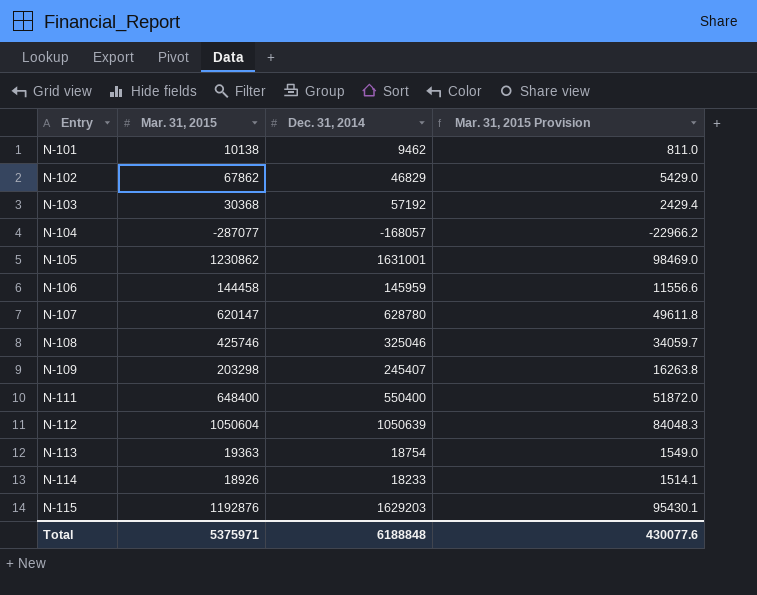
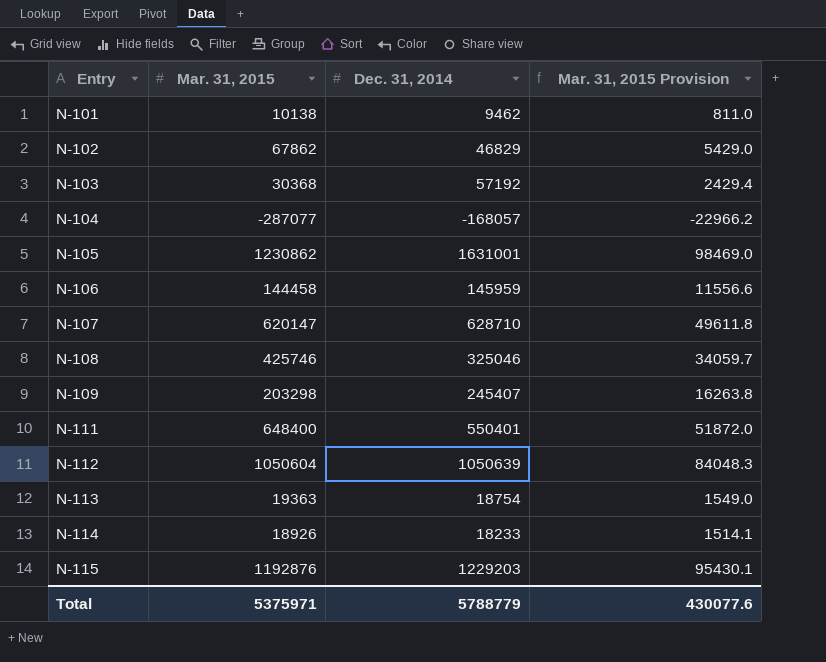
N-107 | Dec. 31, 2014: 628780 -> 628710
N-111 | Dec. 31, 2014: 550400 -> 550401
N-115 | Dec. 31, 2014: 1629203 -> 1229203
Total | Dec. 31, 2014: 6188848 -> 5788779

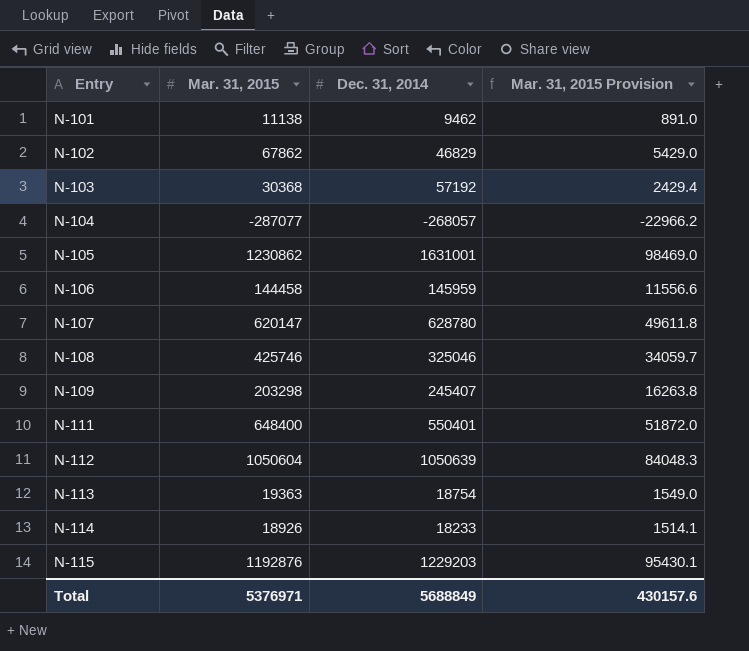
N-101 | Mar. 31, 2015: 10138 -> 11138
N-101 | Mar. 31, 2015 Provision: 811.0 -> 891.0
N-104 | Dec. 31, 2014: -168057 -> -268057
N-107 | Dec. 31, 2014: 628710 -> 628780
Total | Mar. 31, 2015: 5375971 -> 5376971
Total | Dec. 31, 2014: 5788779 -> 5688849
Total | Mar. 31, 2015 Provision: 430077.6 -> 430157.6

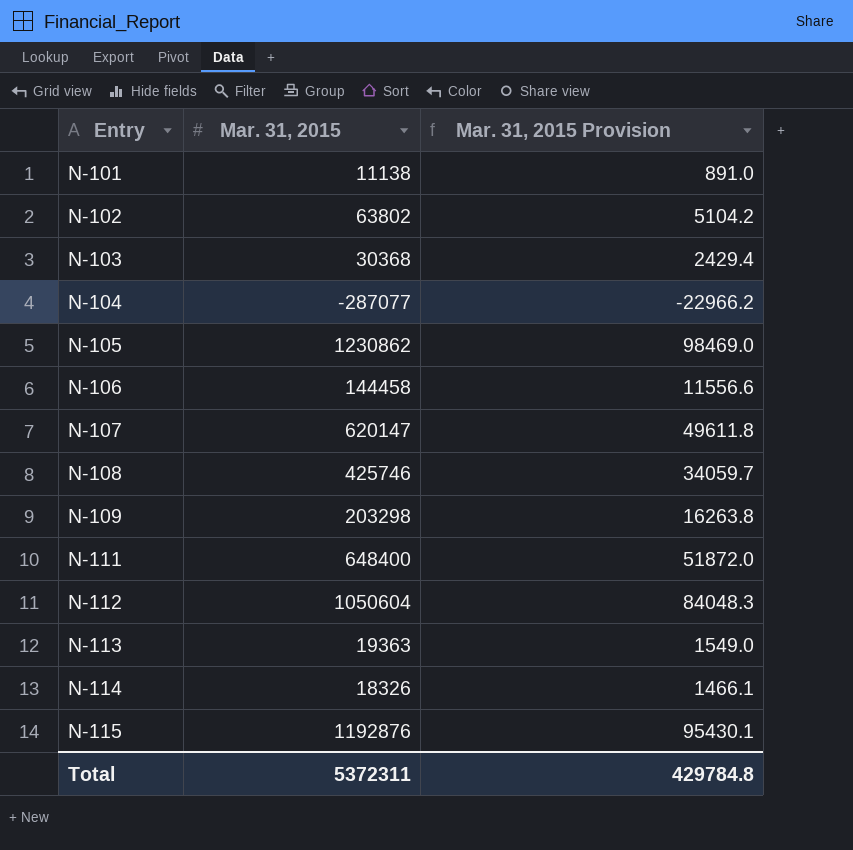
column Dec. 31, 2014 | position: 3 -> none
N-102 | Mar. 31, 2015: 67862 -> 63802
N-102 | Mar. 31, 2015 Provision: 5429.0 -> 5104.2
N-114 | Mar. 31, 2015: 18926 -> 18326
N-114 | Mar. 31, 2015 Provision: 1514.1 -> 1466.1
Total | Mar. 31, 2015: 5376971 -> 5372311
Total | Mar. 31, 2015 Provision: 430157.6 -> 429784.8

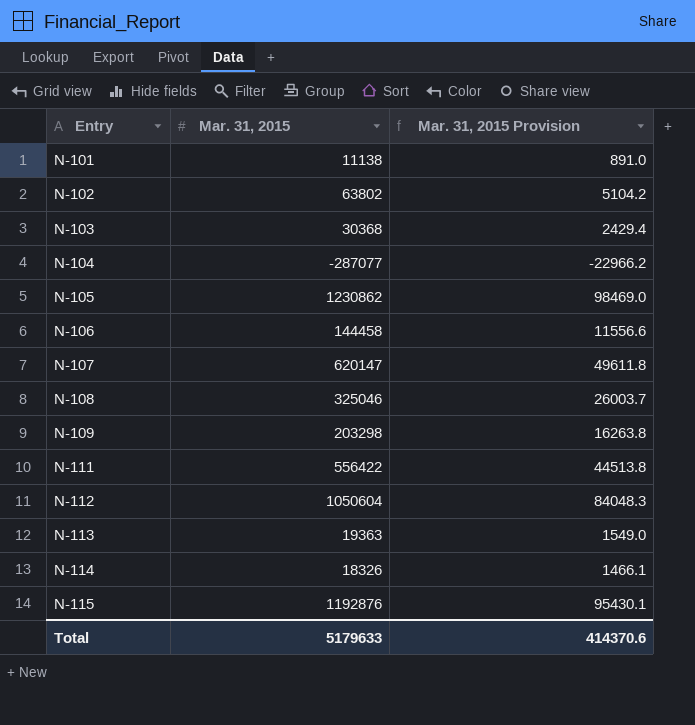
N-108 | Mar. 31, 2015: 425746 -> 325046
N-108 | Mar. 31, 2015 Provision: 34059.7 -> 26003.7
N-111 | Mar. 31, 2015: 648400 -> 556422
N-111 | Mar. 31, 2015 Provision: 51872.0 -> 44513.8
Total | Mar. 31, 2015: 5372311 -> 5179633
Total | Mar. 31, 2015 Provision: 429784.8 -> 414370.6

